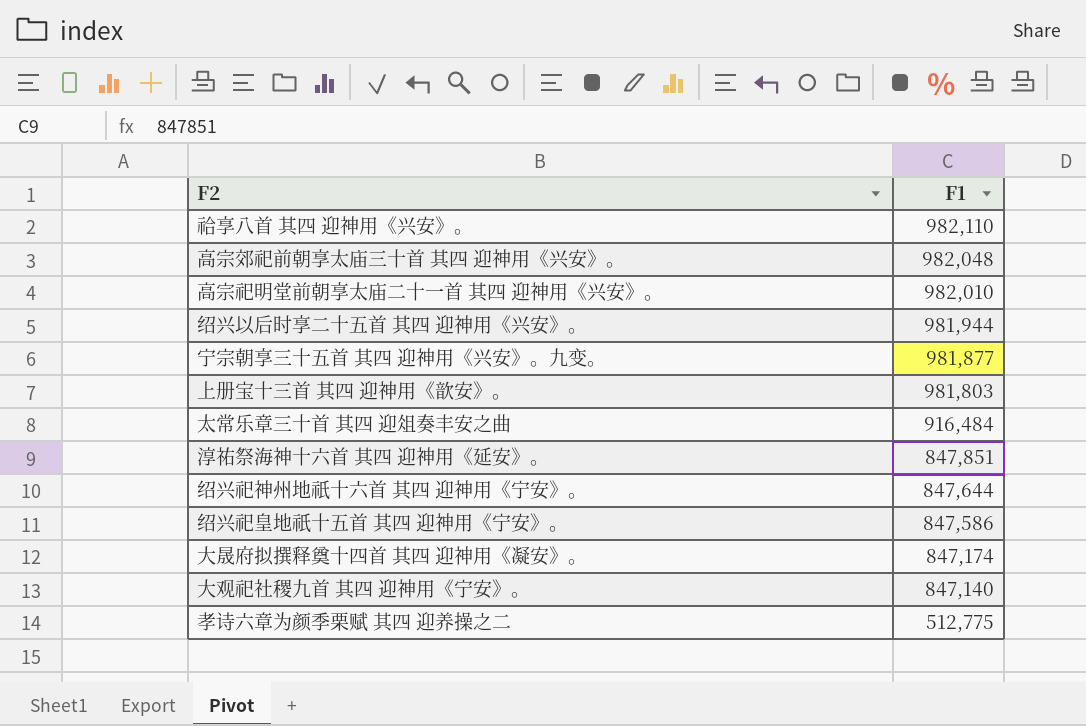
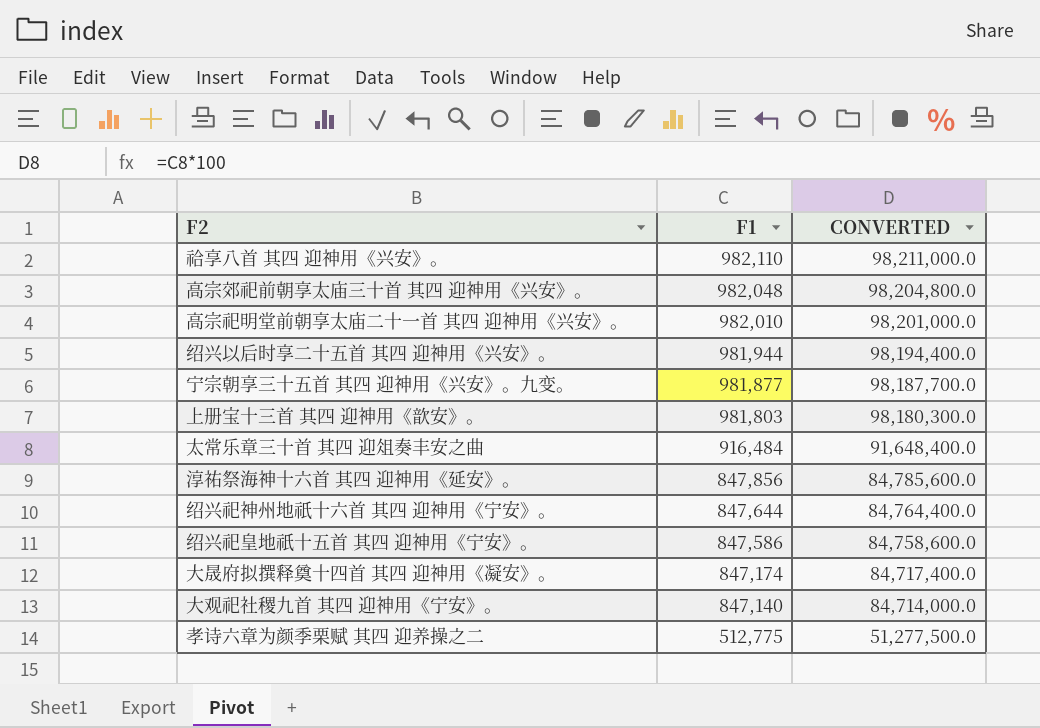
column CONVERTED | formula: none -> [F1] * 100
淳祐祭海神十六首 其四 迎神用《延安》。 | F1: 847,851 -> 847,856

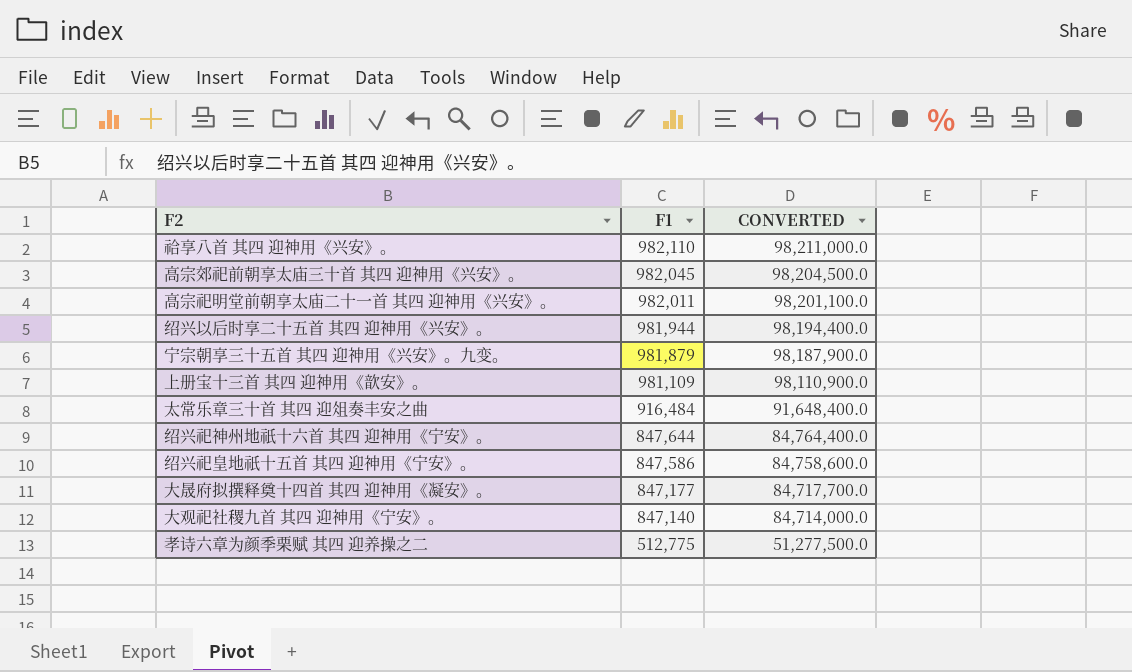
row 淳祐祭海神十六首 其四 迎神用《延安》。: 847,856 | 84,785,600.0 -> none
高宗郊祀前朝享太庙三十首 其四 迎神用《兴安》。 | F1: 982,048 -> 982,045
高宗郊祀前朝享太庙三十首 其四 迎神用《兴安》。 | CONVERTED: 98,204,800.0 -> 98,204,500.0
高宗祀明堂前朝享太庙二十一首 其四 迎神用《兴安》。 | F1: 982,010 -> 982,011
高宗祀明堂前朝享太庙二十一首 其四 迎神用《兴安》。 | CONVERTED: 98,201,000.0 -> 98,201,100.0
宁宗朝享三十五首 其四 迎神用《兴安》。九变。 | F1: 981,877 -> 981,879
宁宗朝享三十五首 其四 迎神用《兴安》。九变。 | CONVERTED: 98,187,700.0 -> 98,187,900.0
上册宝十三首 其四 迎神用《歆安》。 | F1: 981,803 -> 981,109
上册宝十三首 其四 迎神用《歆安》。 | CONVERTED: 98,180,300.0 -> 98,110,900.0
大晟府拟撰释奠十四首 其四 迎神用《凝安》。 | F1: 847,174 -> 847,177
大晟府拟撰释奠十四首 其四 迎神用《凝安》。 | CONVERTED: 84,717,400.0 -> 84,717,700.0

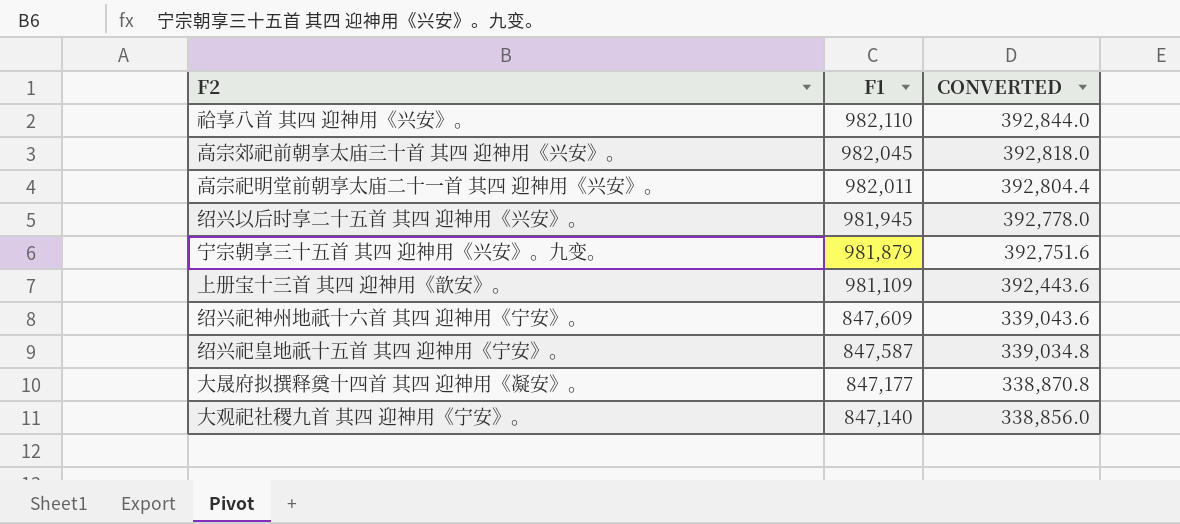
column CONVERTED | formula: [F1] * 100 -> [F1] * 0.4
row 太常乐章三十首 其四 迎俎奏丰安之曲: 916,484 | 91,648,400.0 -> none
row 孝诗六章为颜季栗赋 其四 迎养操之二: 512,775 | 51,277,500.0 -> none
绍兴以后时享二十五首 其四 迎神用《兴安》。 | F1: 981,944 -> 981,945
绍兴祀神州地祇十六首 其四 迎神用《宁安》。 | F1: 847,644 -> 847,609
绍兴祀皇地祇十五首 其四 迎神用《宁安》。 | F1: 847,586 -> 847,587

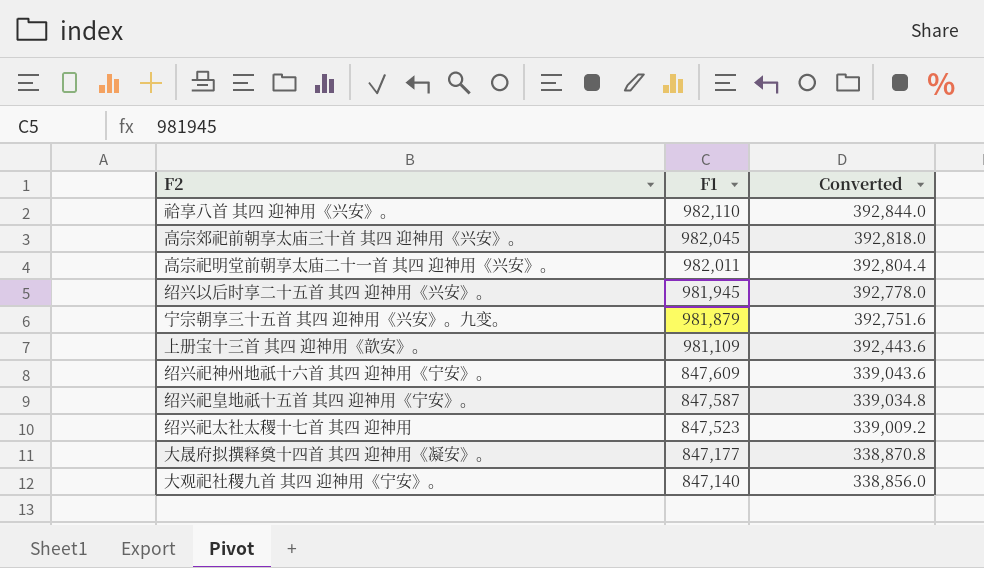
column name: CONVERTED -> Converted
row 绍兴祀太社太稷十七首 其四 迎神用: none -> 847,523 | 339,009.2

